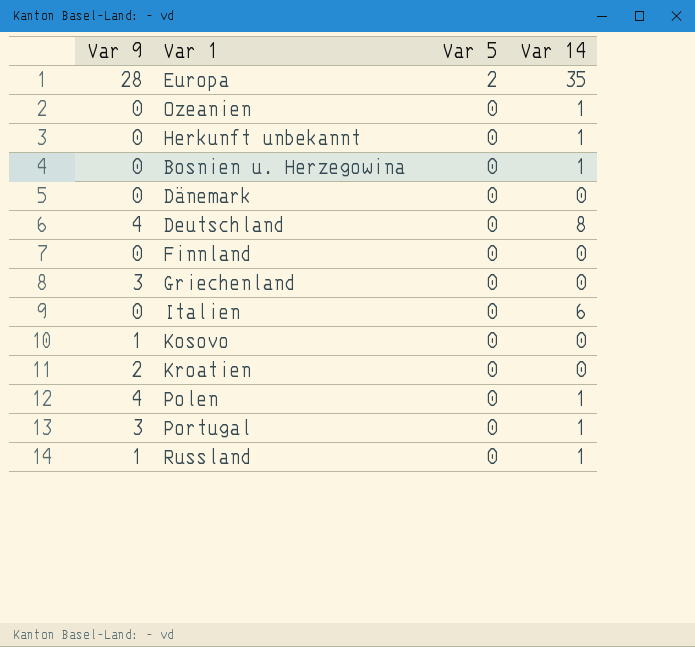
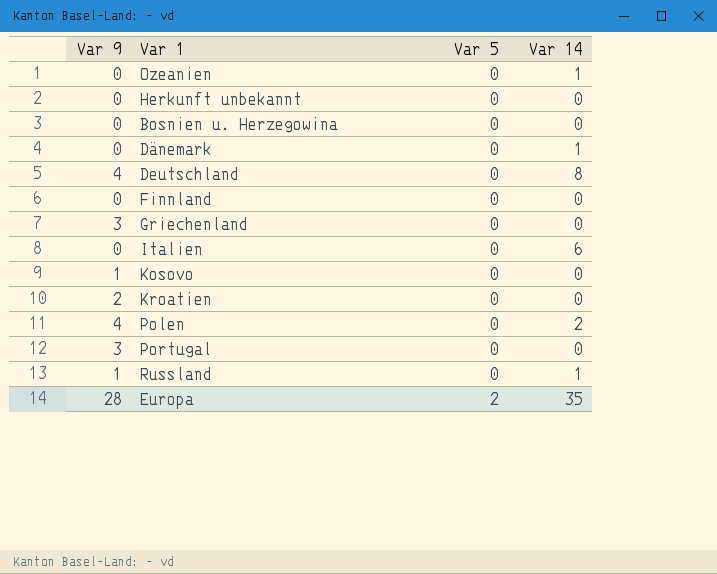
row order: Var 5 descending -> Var 5 ascending
Herkunft unbekannt | Var 14: 1 -> 0
Bosnien u. Herzegowina | Var 14: 1 -> 0
Dänemark | Var 14: 0 -> 1
Polen | Var 14: 1 -> 2
Portugal | Var 14: 1 -> 0

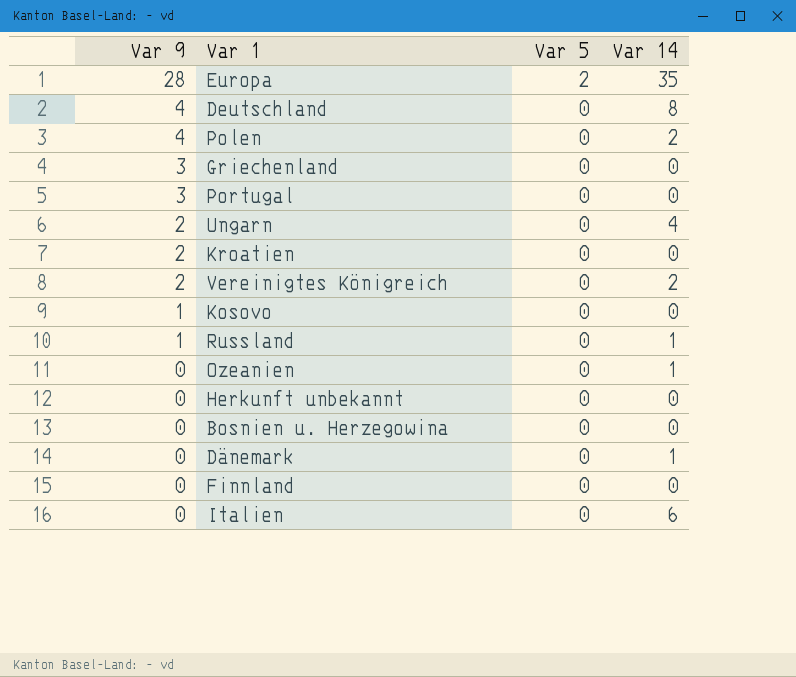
row order: Var 5 ascending -> Var 9 descending
row Ungarn: none -> 2 | 0 | 4
row Vereinigtes Königreich: none -> 2 | 0 | 2

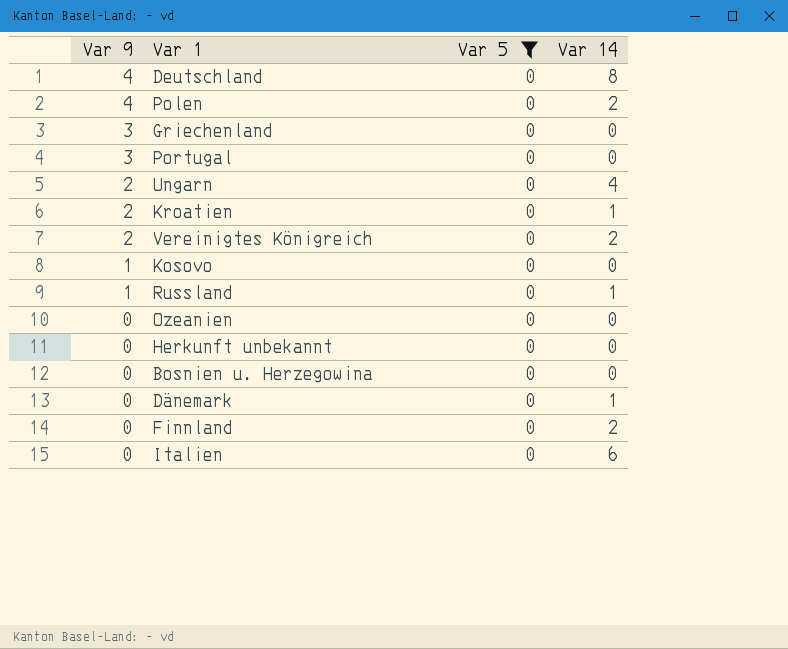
filter: none -> Var 5 = 0
Kroatien | Var 14: 0 -> 1
Ozeanien | Var 14: 1 -> 0
Finnland | Var 14: 0 -> 2

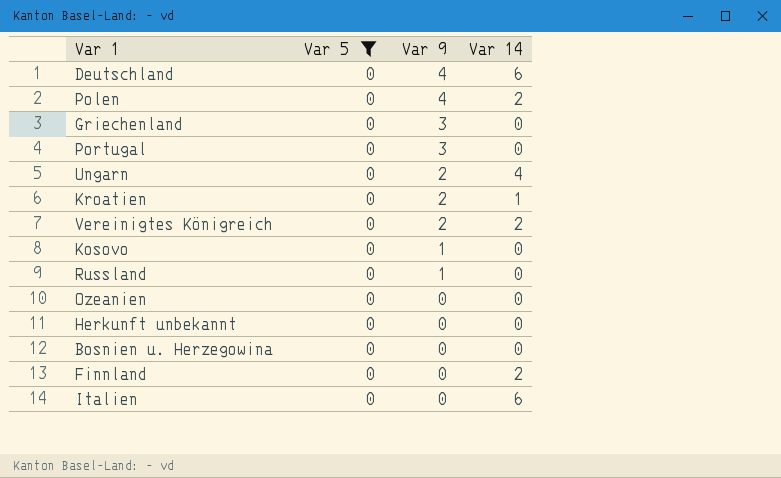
column Var 9 | position: 1 -> 3
row Dänemark: 0 | 0 | 1 -> none
Deutschland | Var 14: 8 -> 6
Russland | Var 14: 1 -> 0

